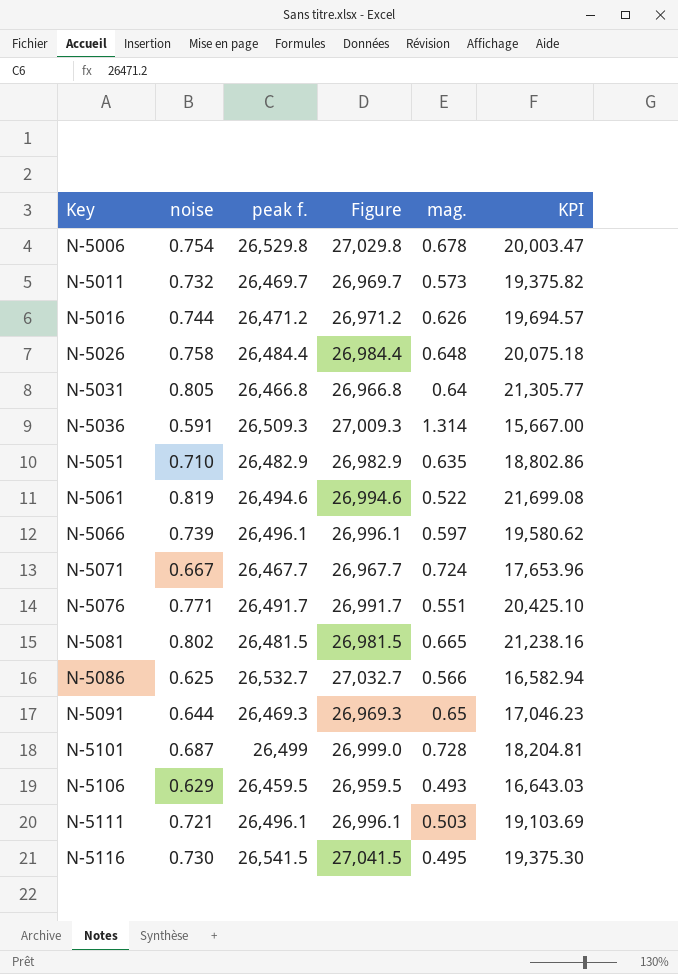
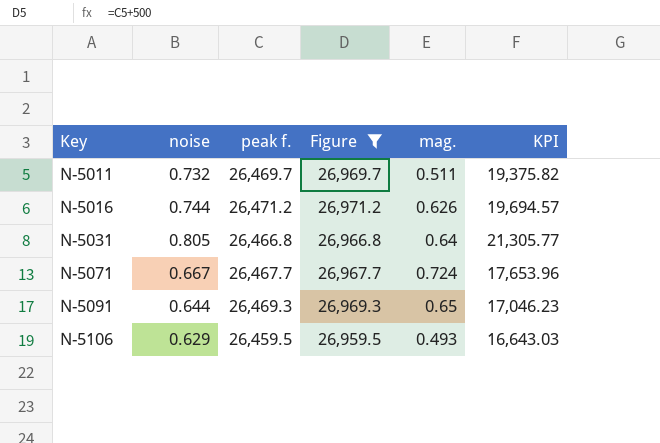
filter: none -> Figure <= 26,971.2
N-5011 | mag.: 0.573 -> 0.511

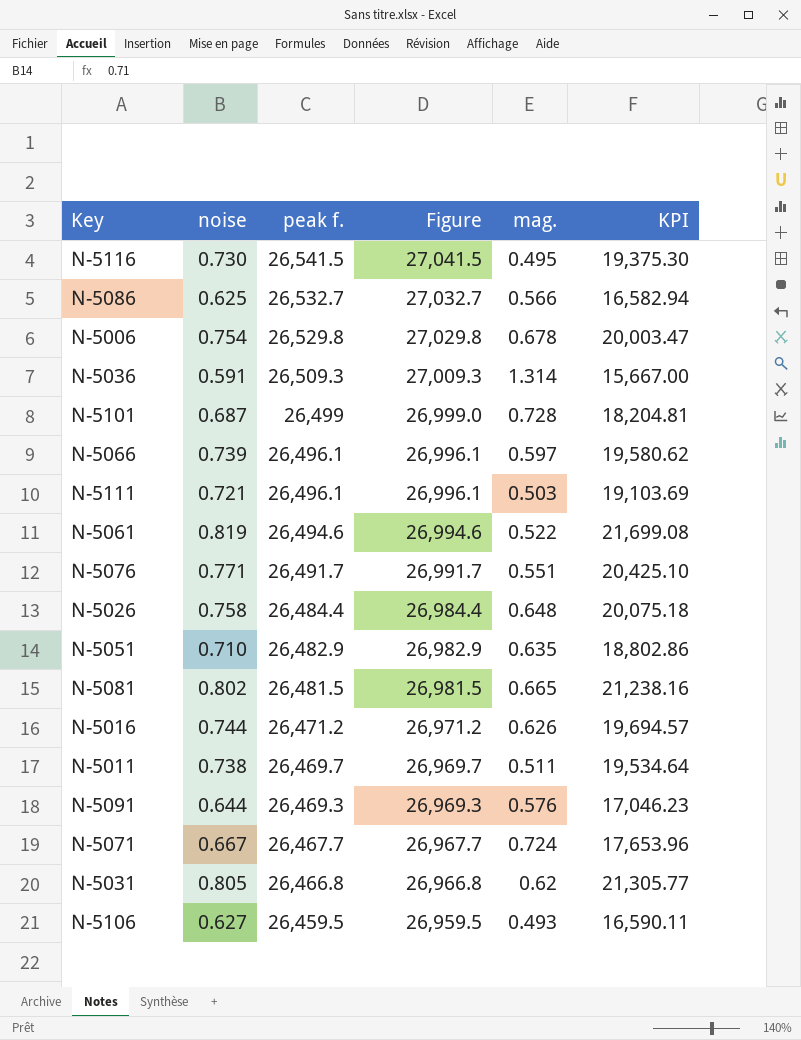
filter: Figure <= 26,971.2 -> none
row order: Key ascending -> peak f. descending
N-5011 | noise: 0.732 -> 0.738
N-5011 | KPI: 19,375.82 -> 19,534.64
N-5091 | mag.: 0.65 -> 0.576
N-5031 | mag.: 0.64 -> 0.62
N-5106 | noise: 0.629 -> 0.627
N-5106 | KPI: 16,643.03 -> 16,590.11

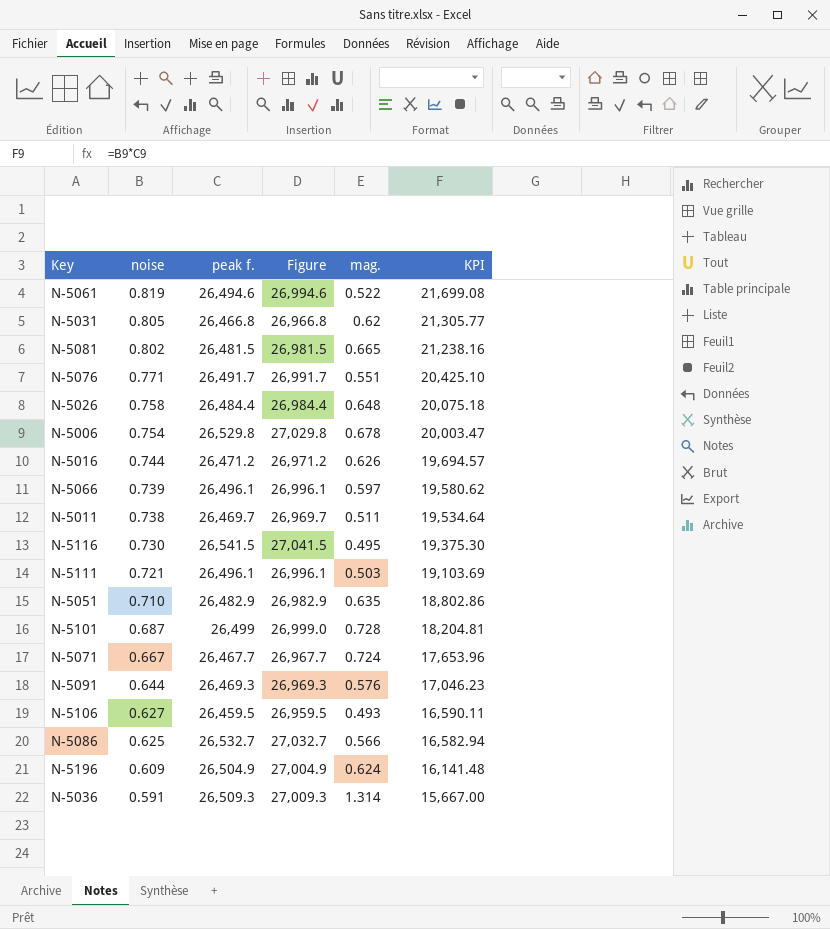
row order: peak f. descending -> noise descending
row N-5196: none -> 0.609 | 26,504.9 | 27,004.9 | 0.624 | 16,141.48

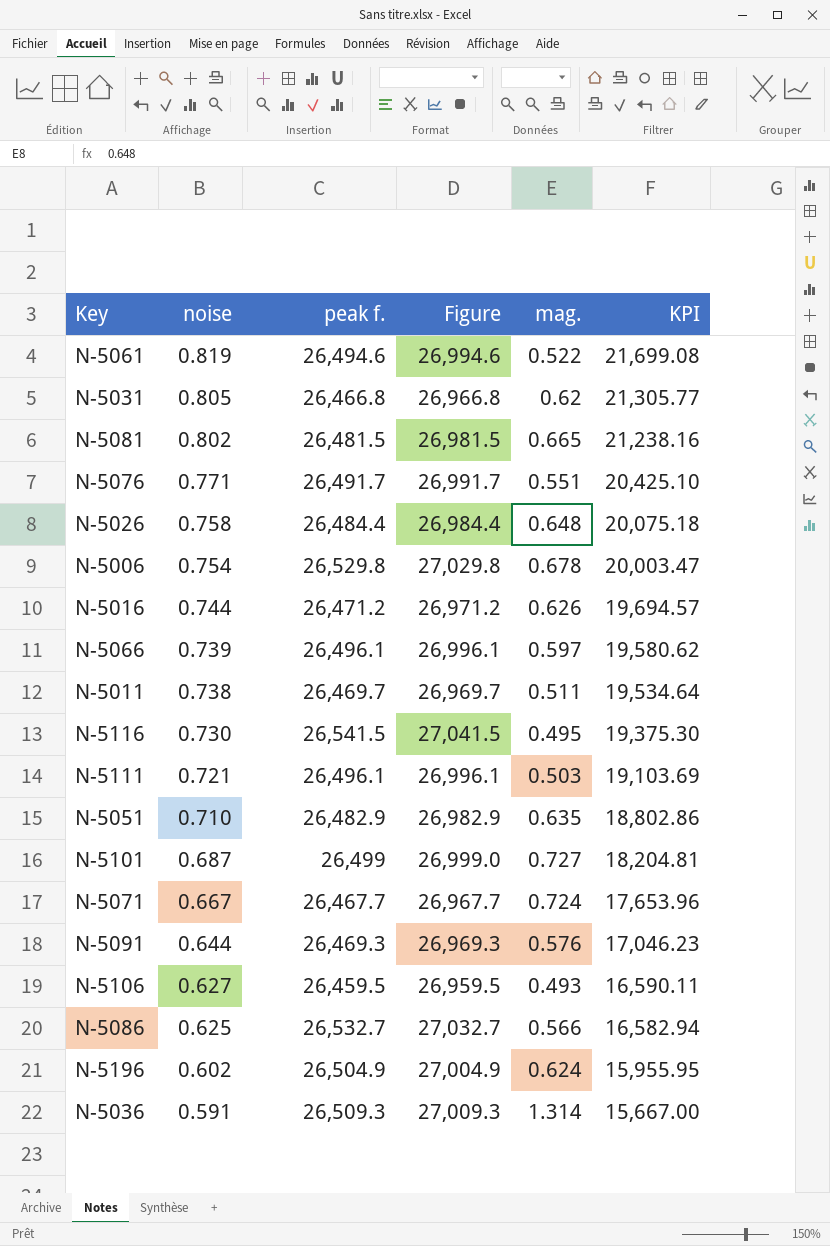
N-5101 | mag.: 0.728 -> 0.727
N-5196 | noise: 0.609 -> 0.602
N-5196 | KPI: 16,141.48 -> 15,955.95

